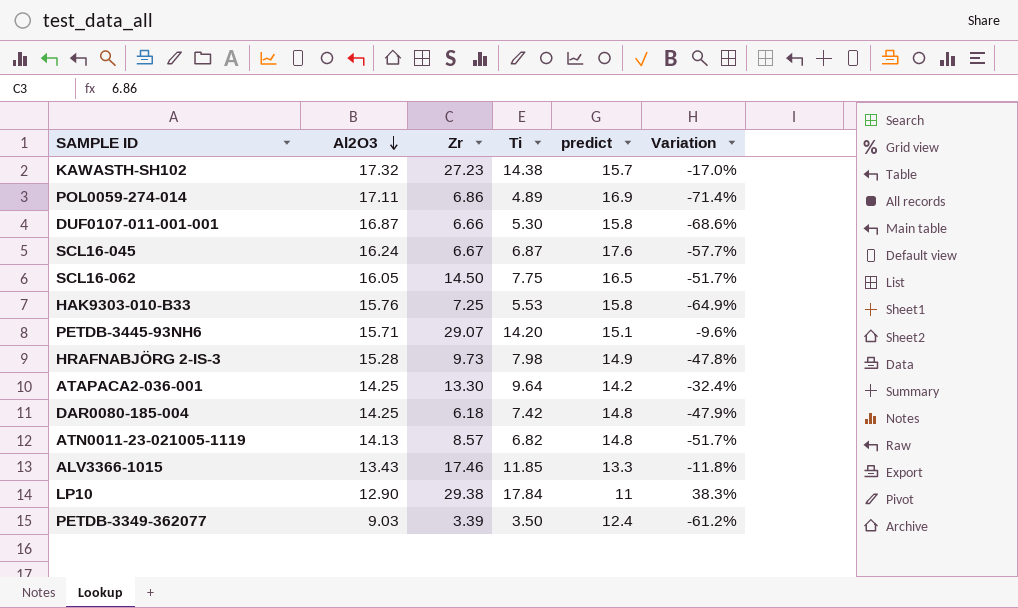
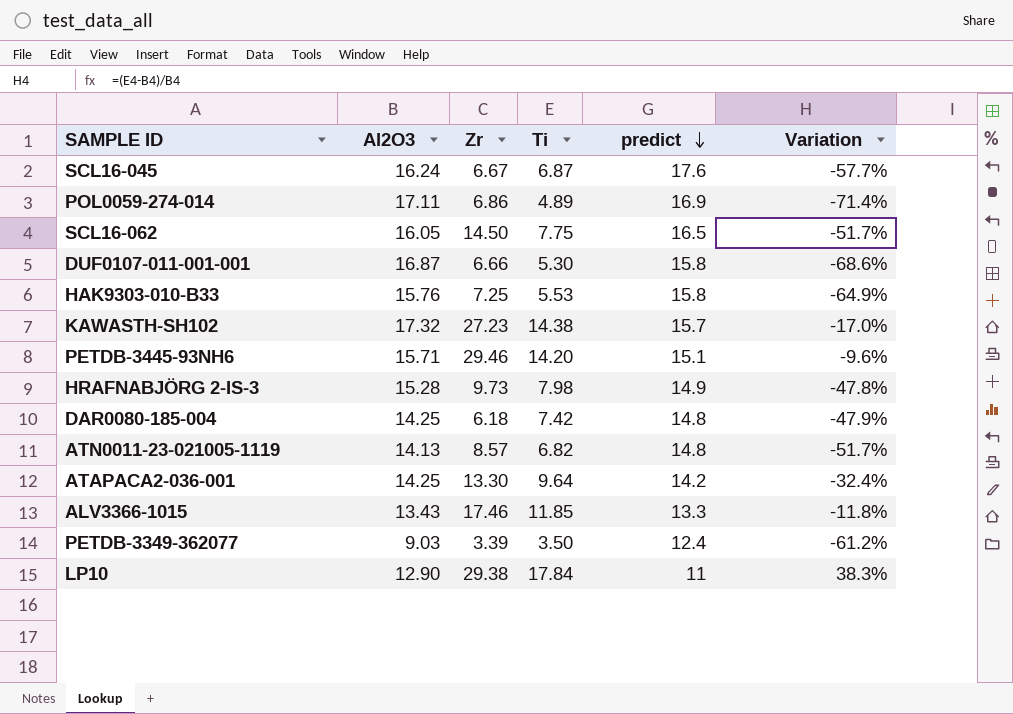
row order: Al2O3 descending -> predict descending
PETDB-3445-93NH6 | Zr: 29.07 -> 29.46

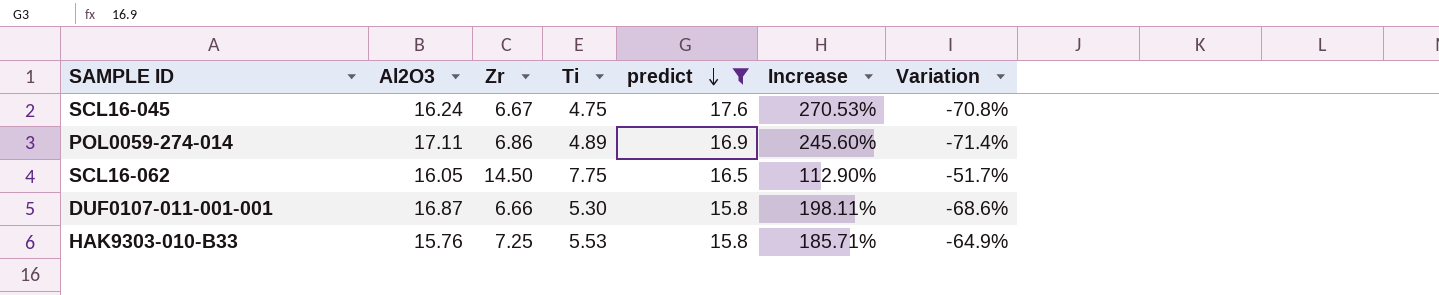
filter: none -> predict >= 15.8
column Increase | formula: none -> ([predict] - [Ti]) / [Ti]
SCL16-045 | Ti: 6.87 -> 4.75
SCL16-045 | Variation: -57.7% -> -70.8%

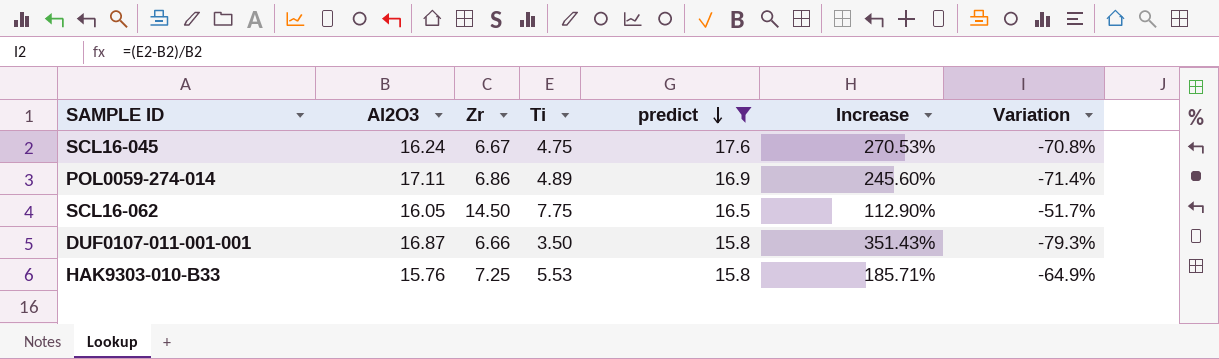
DUF0107-011-001-001 | Ti: 5.30 -> 3.50
DUF0107-011-001-001 | Increase: 198.11% -> 351.43%
DUF0107-011-001-001 | Variation: -68.6% -> -79.3%

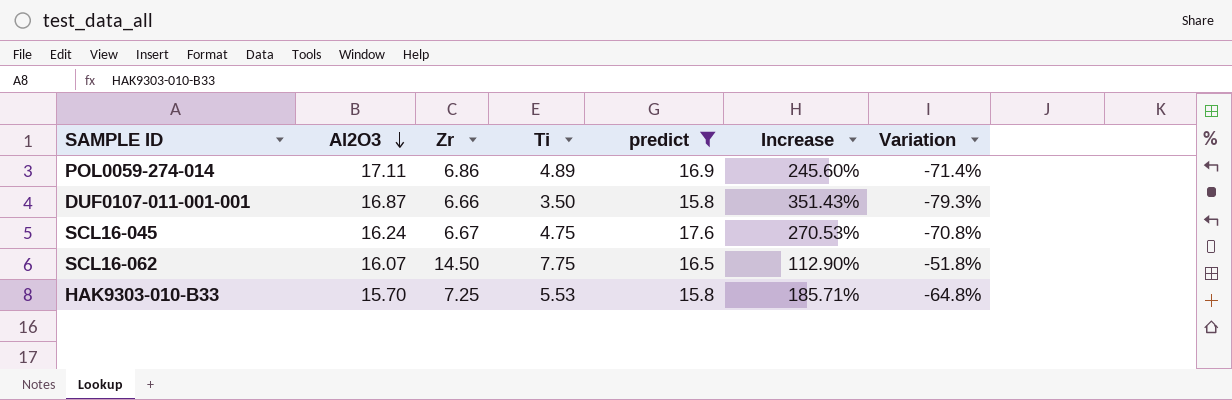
row order: predict descending -> Al2O3 descending
SCL16-062 | Al2O3: 16.05 -> 16.07
SCL16-062 | Variation: -51.7% -> -51.8%
HAK9303-010-B33 | Al2O3: 15.76 -> 15.70
HAK9303-010-B33 | Variation: -64.9% -> -64.8%

